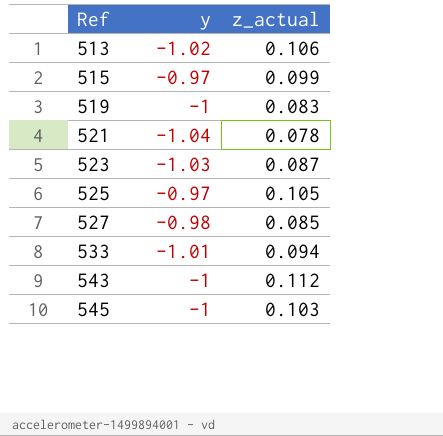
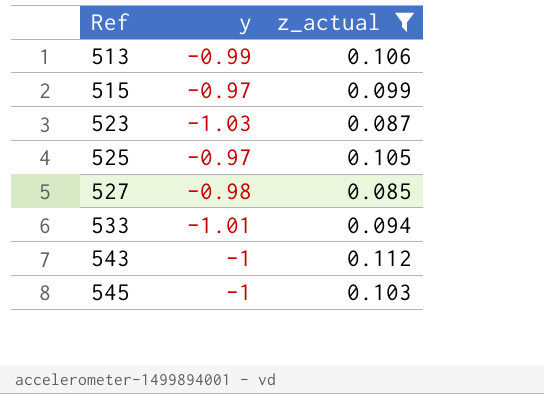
filter: none -> z_actual >= 0.085
513 | y: -1.02 -> -0.99

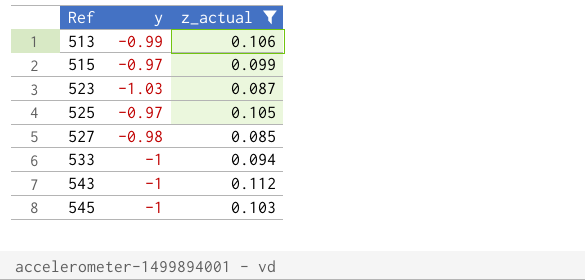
533 | y: -1.01 -> -1

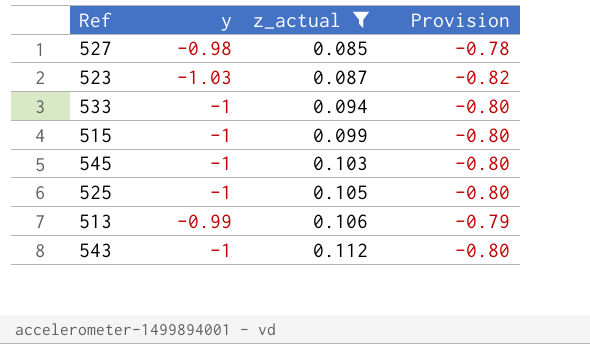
row order: Ref ascending -> z_actual ascending
column Provision | formula: none -> [y] * 0.8
515 | y: -0.97 -> -1
525 | y: -0.97 -> -1

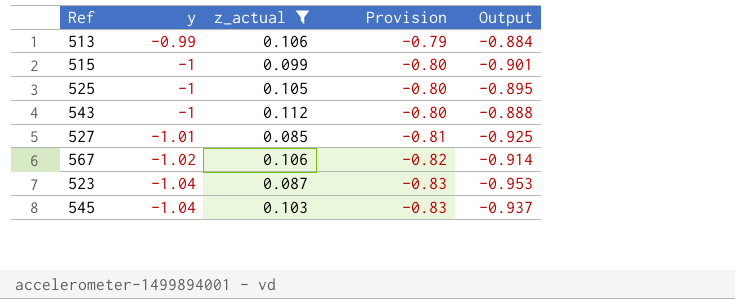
row order: z_actual ascending -> y descending
column Output | formula: none -> [y] + [z_actual]
row 533: -1 | 0.094 | -0.80 -> none
527 | y: -0.98 -> -1.01
527 | Provision: -0.78 -> -0.81
row 567: none -> -1.02 | 0.106 | -0.82 | -0.914
523 | y: -1.03 -> -1.04
523 | Provision: -0.82 -> -0.83
545 | y: -1 -> -1.04
545 | Provision: -0.80 -> -0.83

